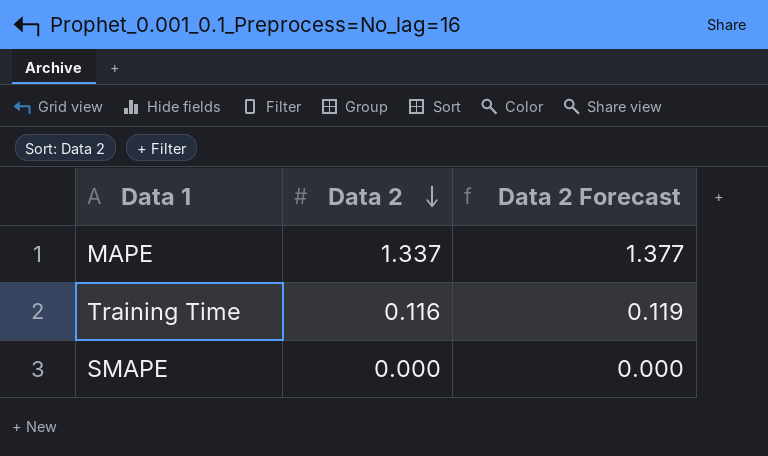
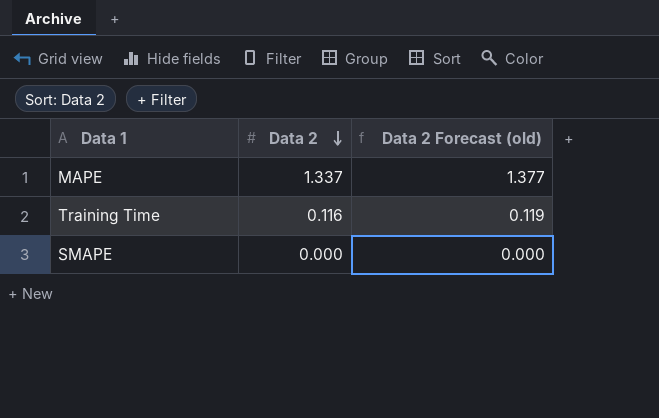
column name: Data 2 Forecast -> Data 2 Forecast (old)

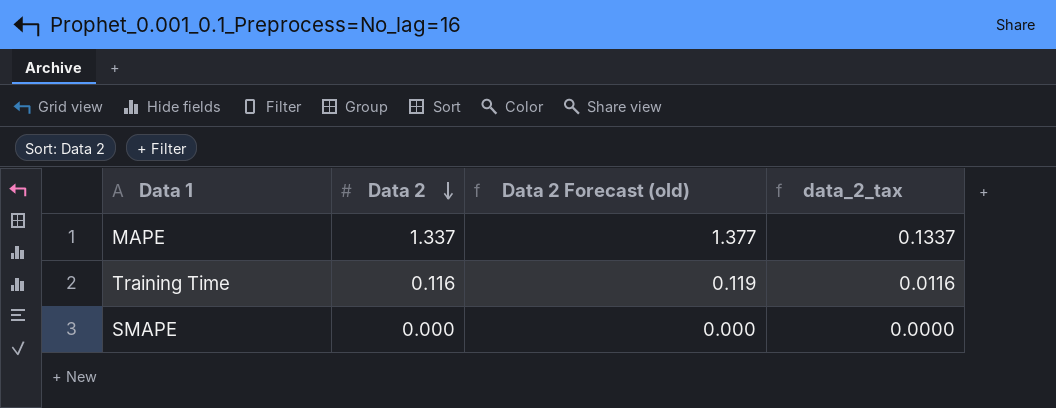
column data_2_tax | formula: none -> [Data 2] * 0.1

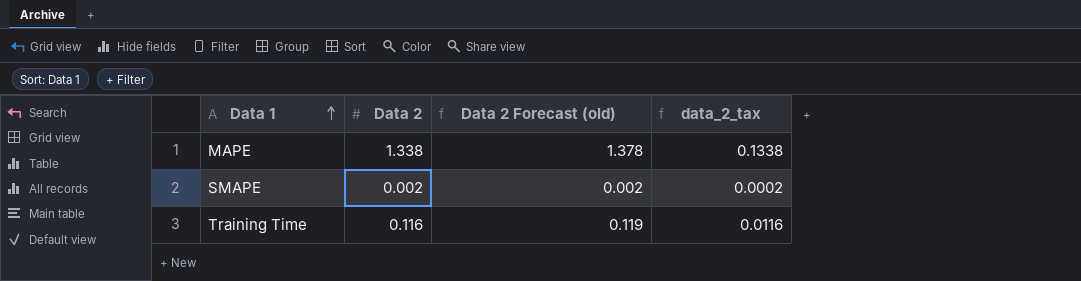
row order: Data 2 descending -> Data 1 ascending
MAPE | Data 2: 1.337 -> 1.338
MAPE | Data 2 Forecast (old): 1.377 -> 1.378
MAPE | data_2_tax: 0.1337 -> 0.1338
SMAPE | Data 2: 0.000 -> 0.002
SMAPE | Data 2 Forecast (old): 0.000 -> 0.002
SMAPE | data_2_tax: 0.0000 -> 0.0002

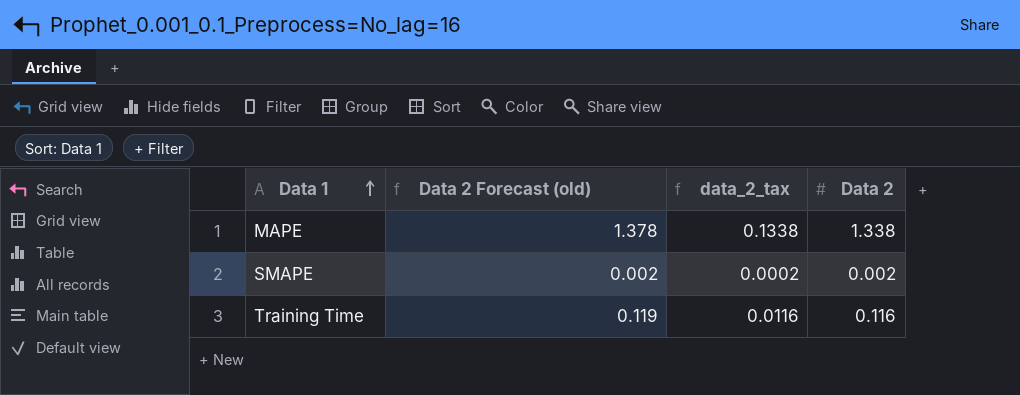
column Data 2 | position: 2 -> 4

